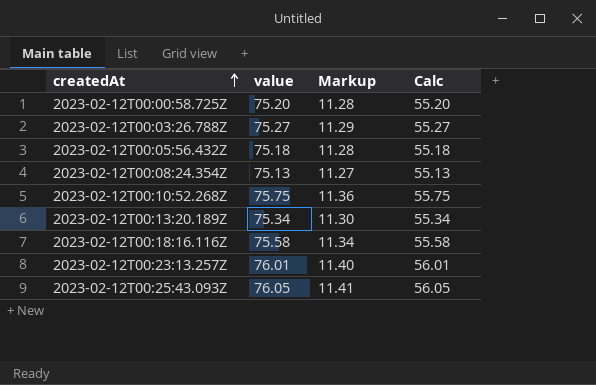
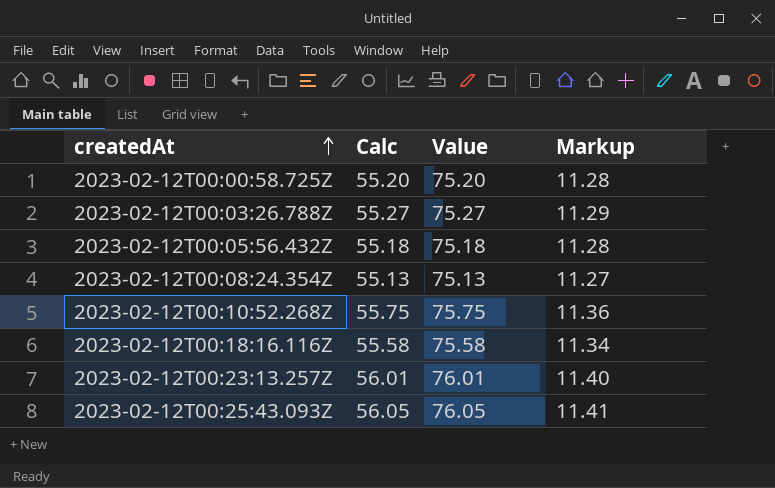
column Calc | position: 4 -> 2
column name: value -> Value
row 2023-02-12T00:13:20.189Z: 75.34 | 11.30 | 55.34 -> none

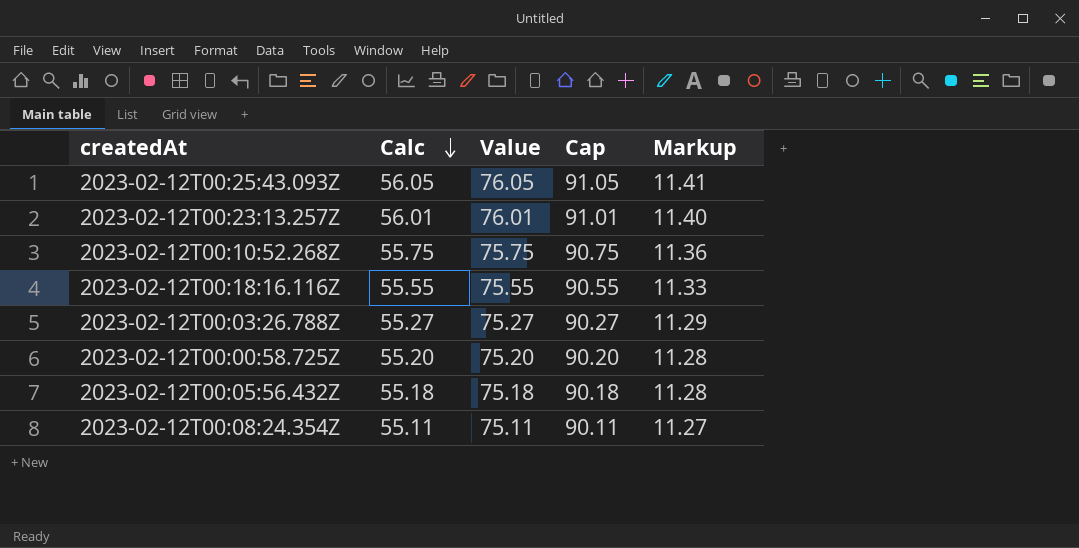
row order: createdAt ascending -> Calc descending
column Cap | formula: none -> [Value] + 15
2023-02-12T00:18:16.116Z | Calc: 55.58 -> 55.55
2023-02-12T00:18:16.116Z | Value: 75.58 -> 75.55
2023-02-12T00:18:16.116Z | Markup: 11.34 -> 11.33
2023-02-12T00:08:24.354Z | Calc: 55.13 -> 55.11
2023-02-12T00:08:24.354Z | Value: 75.13 -> 75.11

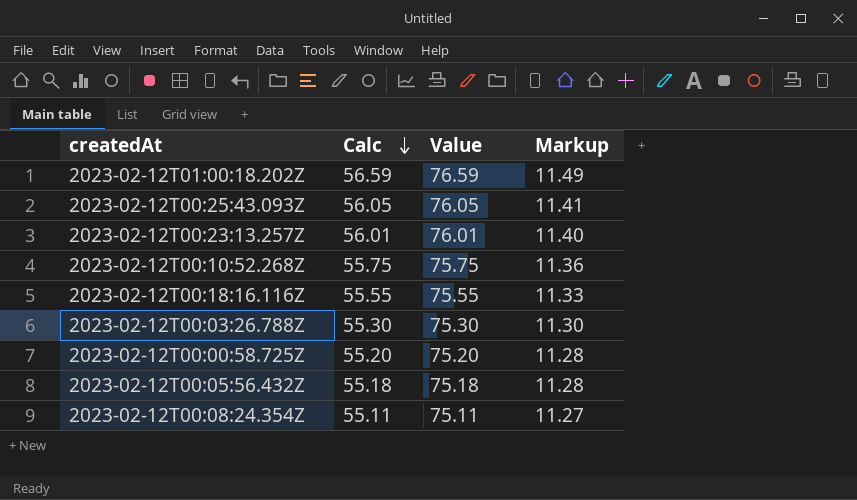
column Cap | formula: [Value] + 15 -> none
row 2023-02-12T01:00:18.202Z: none -> 56.59 | 76.59 | 11.49
2023-02-12T00:03:26.788Z | Calc: 55.27 -> 55.30
2023-02-12T00:03:26.788Z | Value: 75.27 -> 75.30
2023-02-12T00:03:26.788Z | Markup: 11.29 -> 11.30

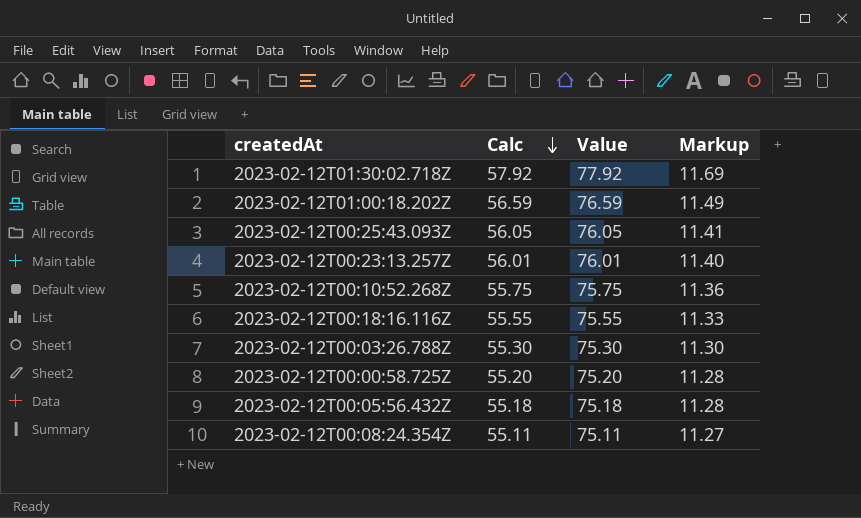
row 2023-02-12T01:30:02.718Z: none -> 57.92 | 77.92 | 11.69

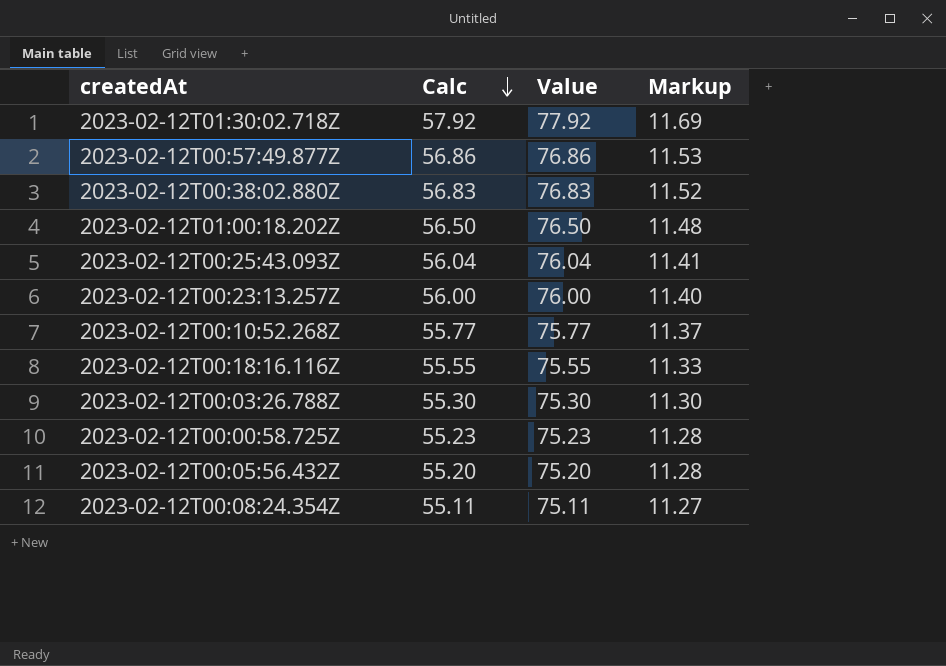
row 2023-02-12T00:57:49.877Z: none -> 56.86 | 76.86 | 11.53
row 2023-02-12T00:38:02.880Z: none -> 56.83 | 76.83 | 11.52
2023-02-12T01:00:18.202Z | Calc: 56.59 -> 56.50
2023-02-12T01:00:18.202Z | Value: 76.59 -> 76.50
2023-02-12T01:00:18.202Z | Markup: 11.49 -> 11.48
2023-02-12T00:25:43.093Z | Calc: 56.05 -> 56.04
2023-02-12T00:25:43.093Z | Value: 76.05 -> 76.04
2023-02-12T00:23:13.257Z | Calc: 56.01 -> 56.00
2023-02-12T00:23:13.257Z | Value: 76.01 -> 76.00
2023-02-12T00:10:52.268Z | Calc: 55.75 -> 55.77
2023-02-12T00:10:52.268Z | Value: 75.75 -> 75.77
2023-02-12T00:10:52.268Z | Markup: 11.36 -> 11.37
2023-02-12T00:00:58.725Z | Calc: 55.20 -> 55.23
2023-02-12T00:00:58.725Z | Value: 75.20 -> 75.23
2023-02-12T00:05:56.432Z | Calc: 55.18 -> 55.20
2023-02-12T00:05:56.432Z | Value: 75.18 -> 75.20

